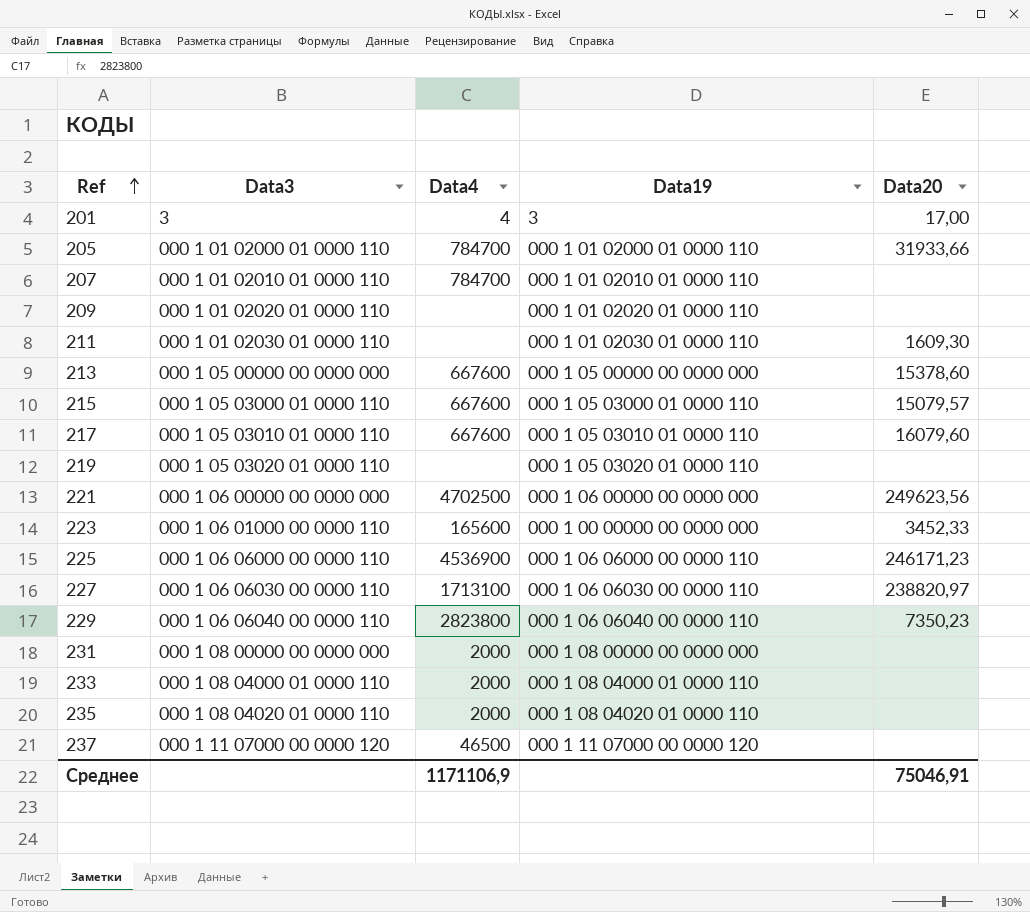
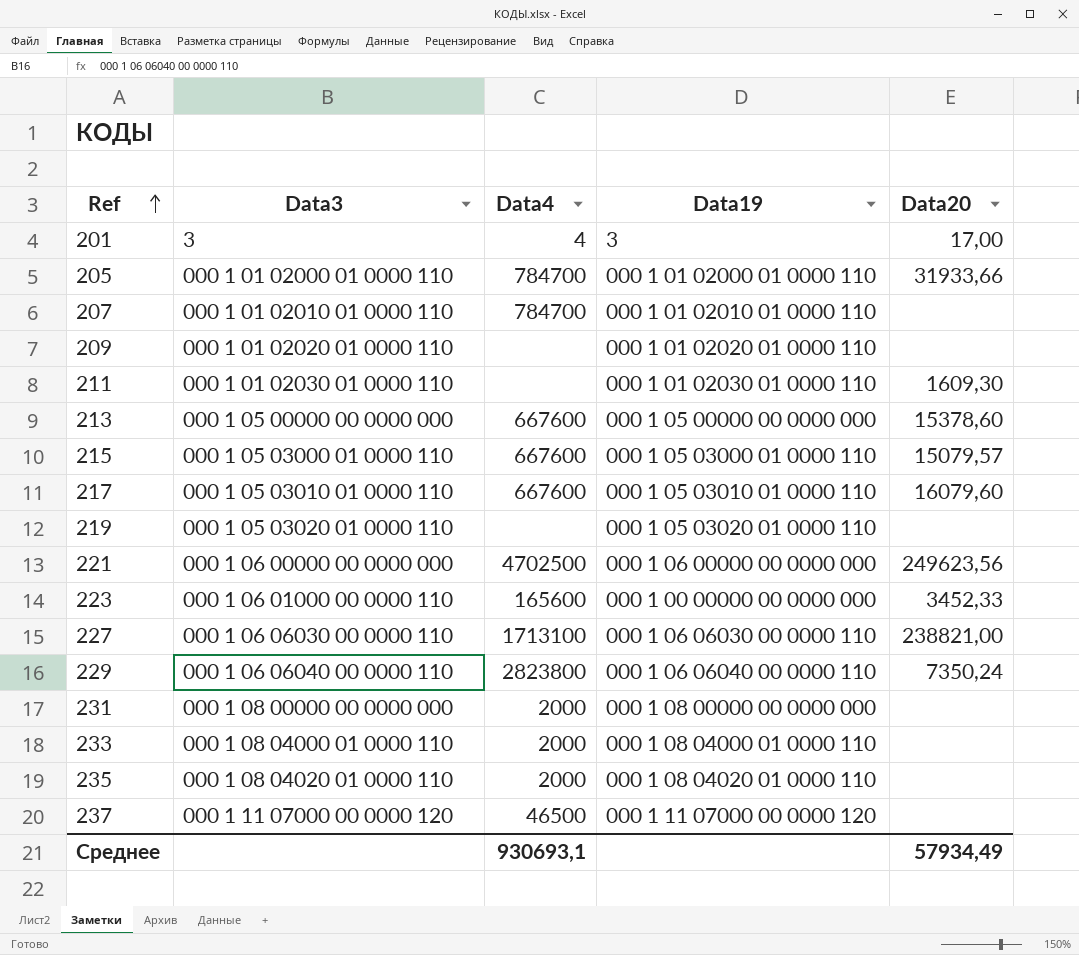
row 225: 000 1 06 06000 00 0000 110 | 4536900 | 000 1 06 06000 00 0000 110 | 246171,23 -> none
227 | Data20: 238820,97 -> 238821,00
229 | Data20: 7350,23 -> 7350,24
Среднее | Data4: 1171106,9 -> 930693,1
Среднее | Data20: 75046,91 -> 57934,49

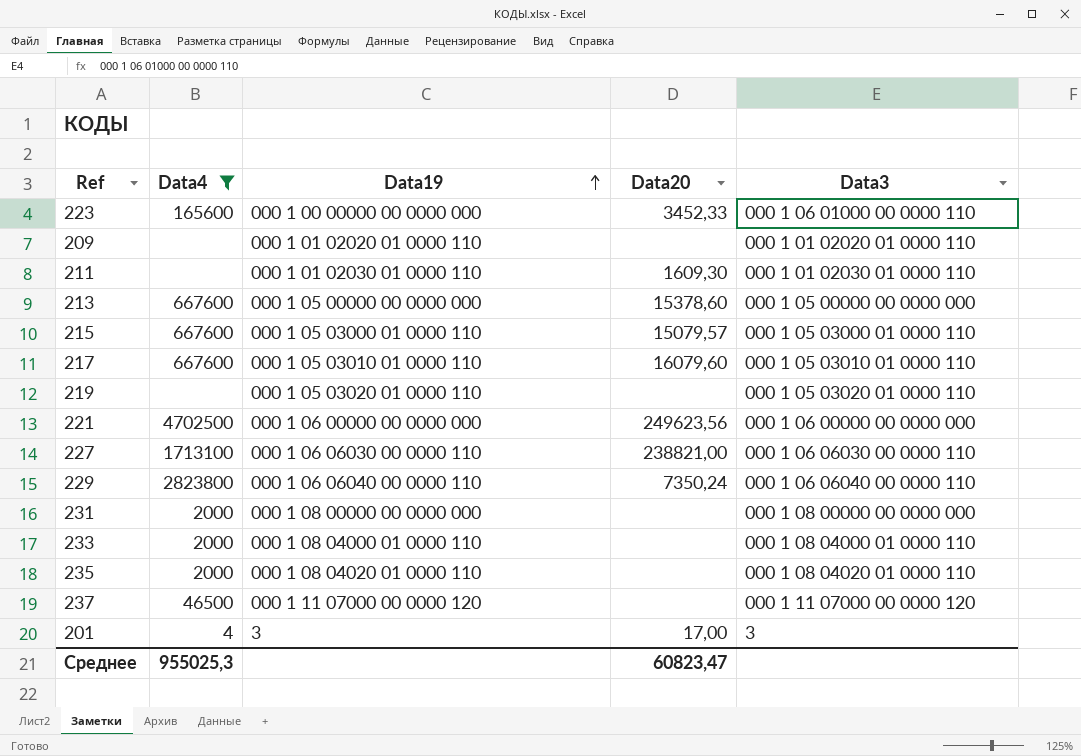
filter: none -> Data4 != 784700
row order: Ref ascending -> Data19 ascending
column Data3 | position: 2 -> 5
Среднее | Data4: 930693,1 -> 955025,3
Среднее | Data20: 57934,49 -> 60823,47

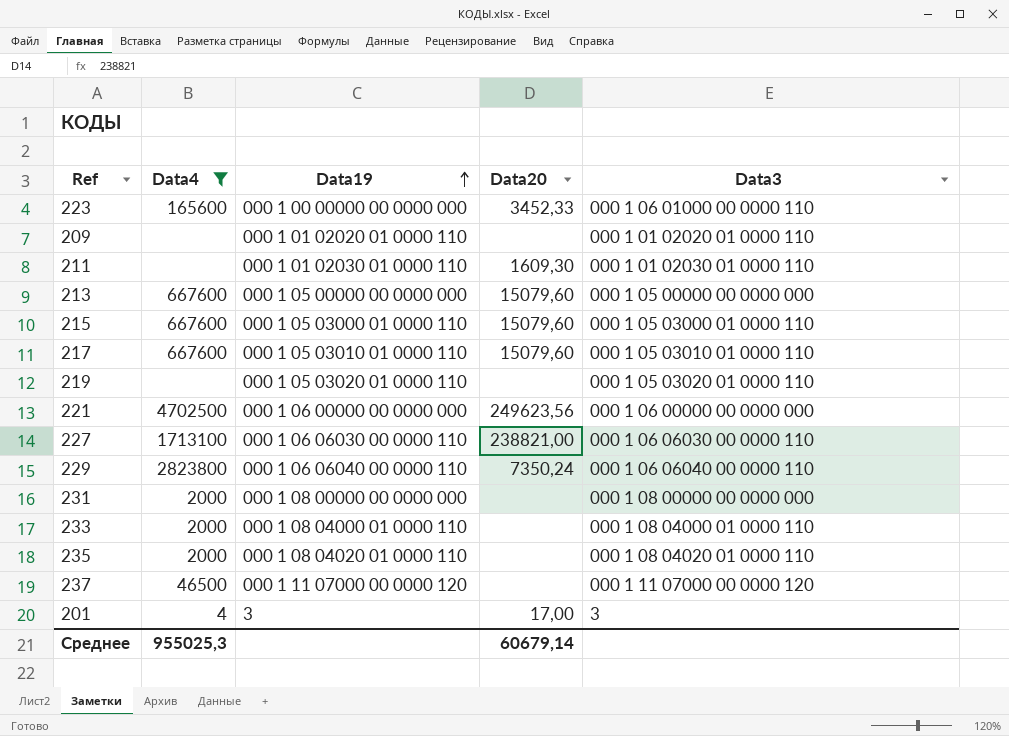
213 | Data20: 15378,60 -> 15079,60
215 | Data20: 15079,57 -> 15079,60
217 | Data20: 16079,60 -> 15079,60
Среднее | Data20: 60823,47 -> 60679,14

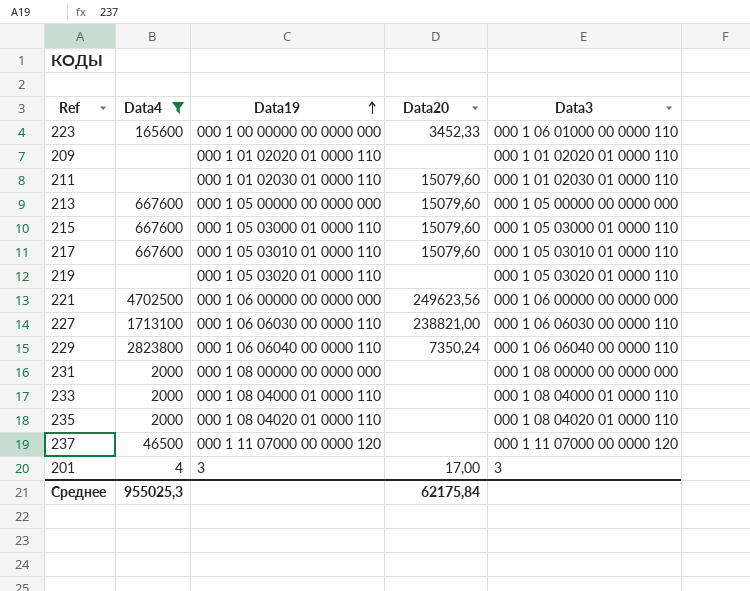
211 | Data20: 1609,30 -> 15079,60
Среднее | Data20: 60679,14 -> 62175,84

